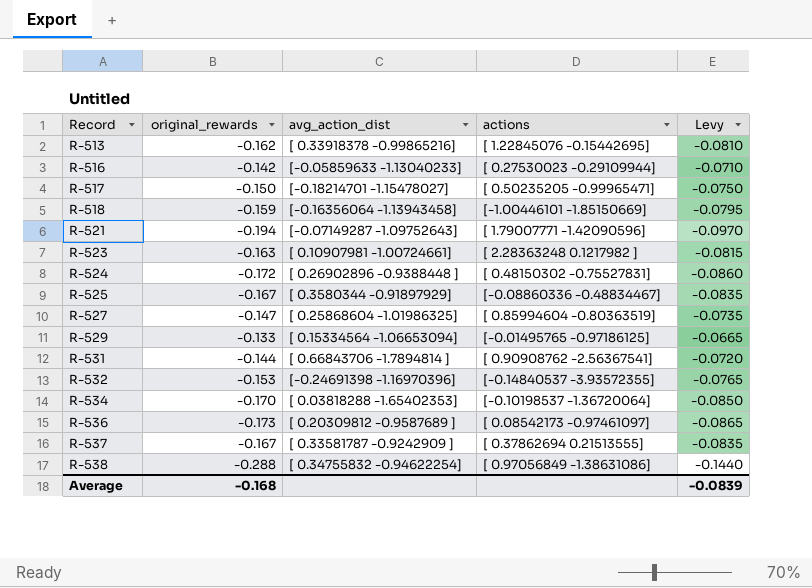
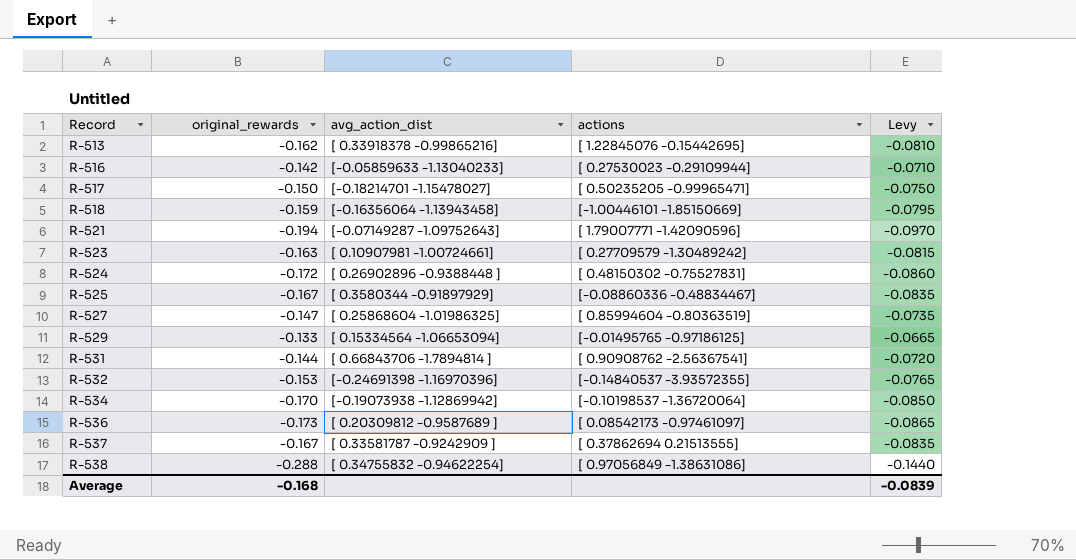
R-523 | actions: [ 2.28363248 0.1217982 ] -> [ 0.27709579 -1.30489242]
R-534 | avg_action_dist: [ 0.03818288 -1.65402353] -> [-0.19073938 -1.12869942]

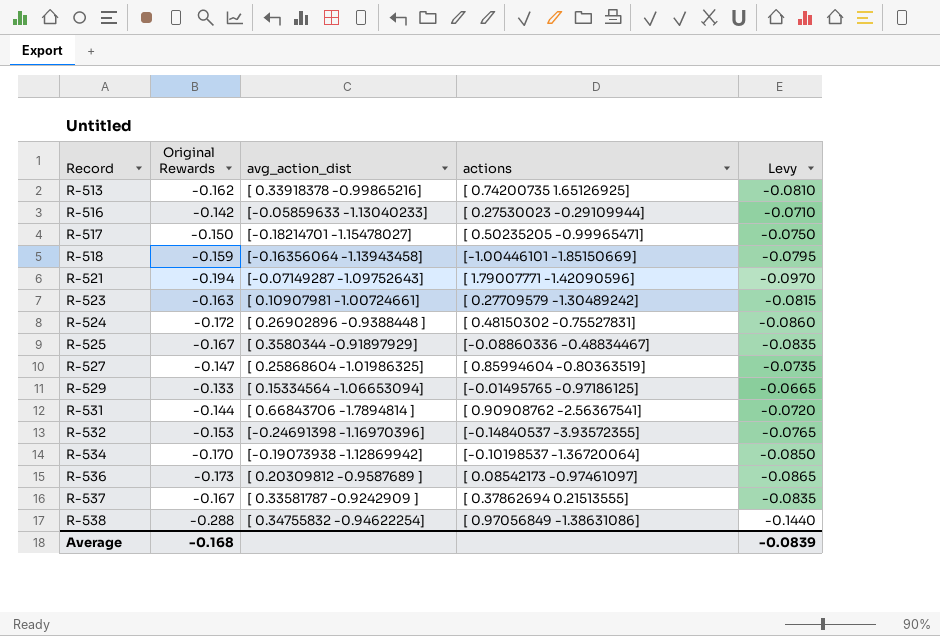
column name: original_rewards -> Original Rewards
R-513 | actions: [ 1.22845076 -0.15442695] -> [ 0.74200735 1.65126925]

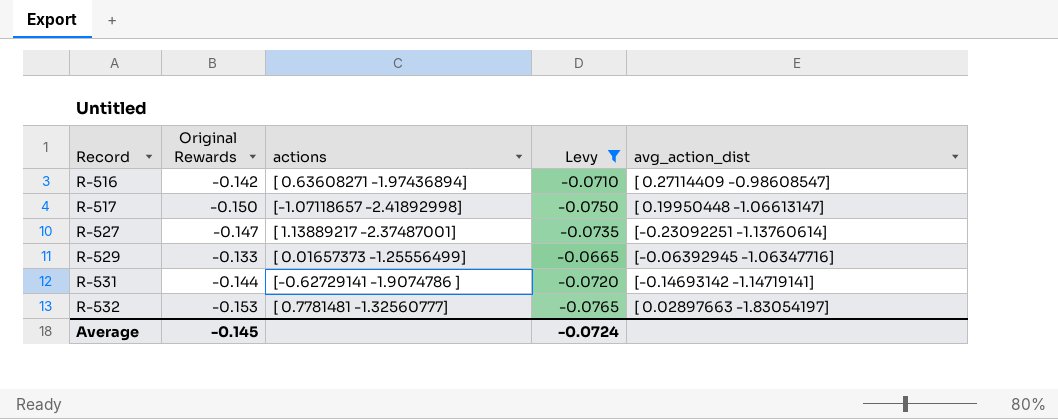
filter: none -> Levy >= -0.0765
column avg_action_dist | position: 3 -> 5
R-516 | actions: [ 0.27530023 -0.29109944] -> [ 0.63608271 -1.97436894]
R-516 | avg_action_dist: [-0.05859633 -1.13040233] -> [ 0.27114409 -0.98608547]
R-517 | actions: [ 0.50235205 -0.99965471] -> [-1.07118657 -2.41892998]
R-517 | avg_action_dist: [-0.18214701 -1.15478027] -> [ 0.19950448 -1.06613147]
R-527 | actions: [ 0.85994604 -0.80363519] -> [ 1.13889217 -2.37487001]
R-527 | avg_action_dist: [ 0.25868604 -1.01986325] -> [-0.23092251 -1.13760614]
R-529 | actions: [-0.01495765 -0.97186125] -> [ 0.01657373 -1.25556499]
R-529 | avg_action_dist: [ 0.15334564 -1.06653094] -> [-0.06392945 -1.06347716]
R-531 | actions: [ 0.90908762 -2.56367541] -> [-0.62729141 -1.9074786 ]
R-531 | avg_action_dist: [ 0.66843706 -1.7894814 ] -> [-0.14693142 -1.14719141]
R-532 | actions: [-0.14840537 -3.93572355] -> [ 0.7781481 -1.32560777]
R-532 | avg_action_dist: [-0.24691398 -1.16970396] -> [ 0.02897663 -1.83054197]
Average | Original Rewards: -0.168 -> -0.145
Average | Levy: -0.0839 -> -0.0724

